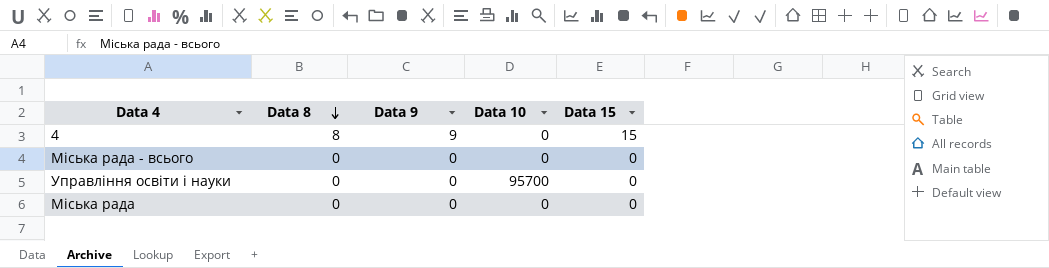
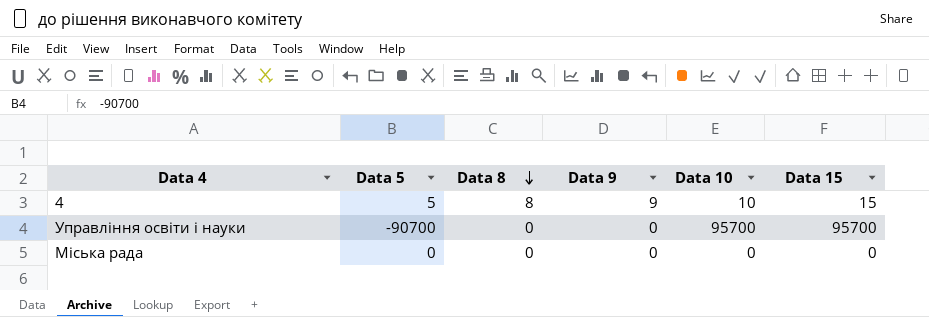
column Data 5 | position: none -> 2
row Міська рада - всього: 0 | 0 | 0 | 0 -> none
4 | Data 10: 0 -> 10
Управління освіти і науки | Data 15: 0 -> 95700

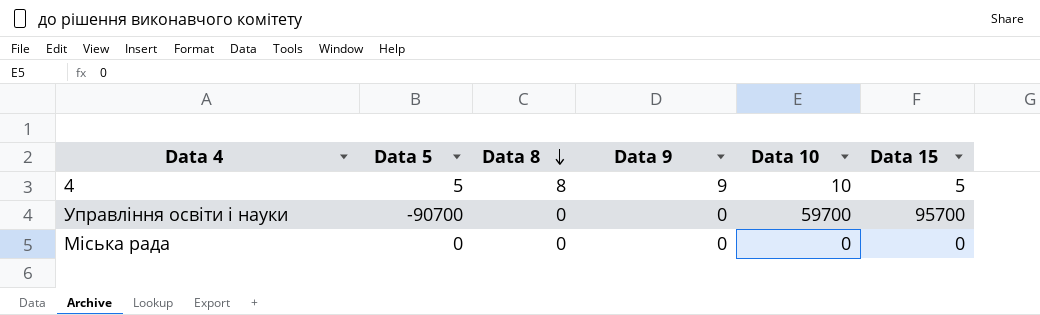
4 | Data 15: 15 -> 5
Управління освіти і науки | Data 10: 95700 -> 59700

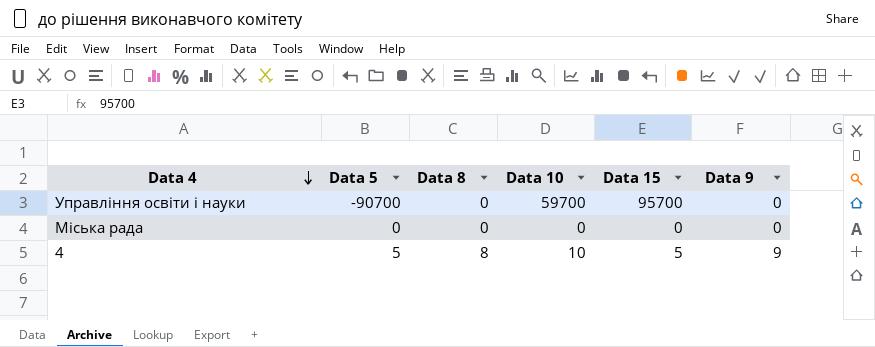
row order: Data 8 descending -> Data 4 descending
column Data 9 | position: 4 -> 6

